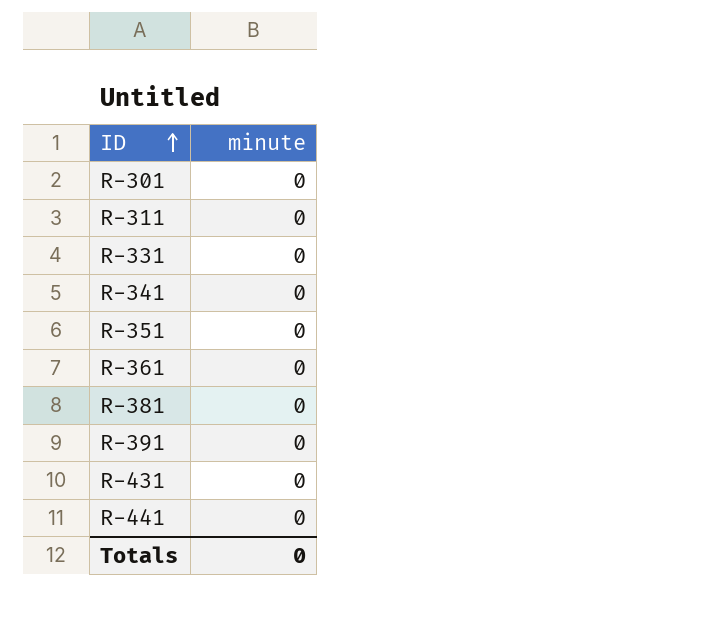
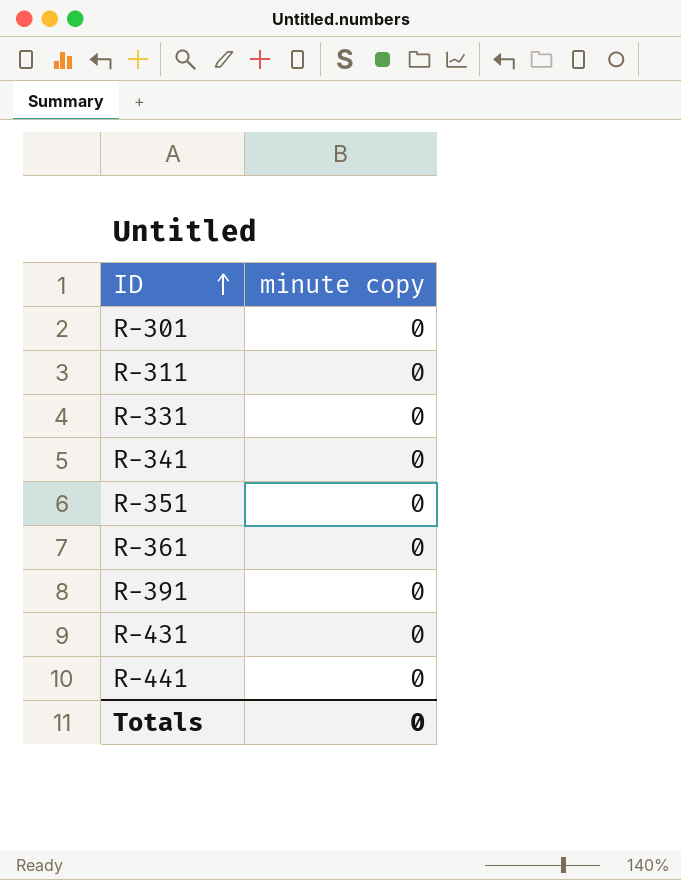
column name: minute -> minute copy
row R-381: 0 -> none

